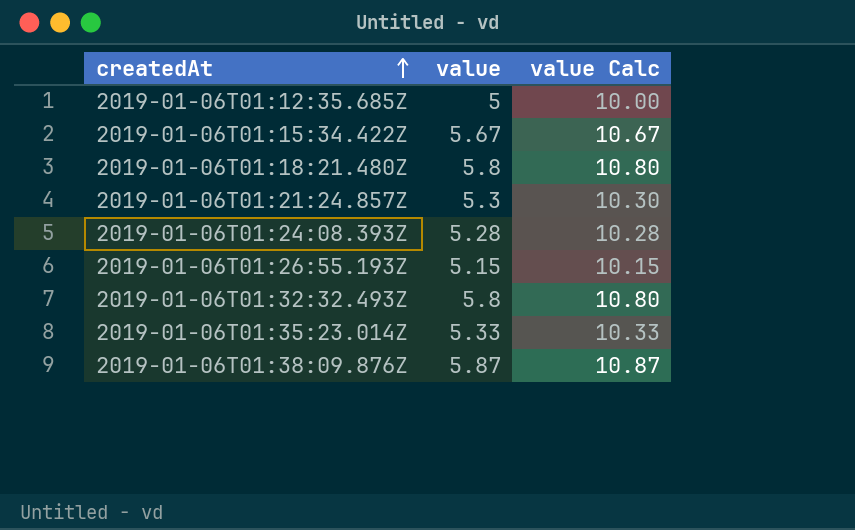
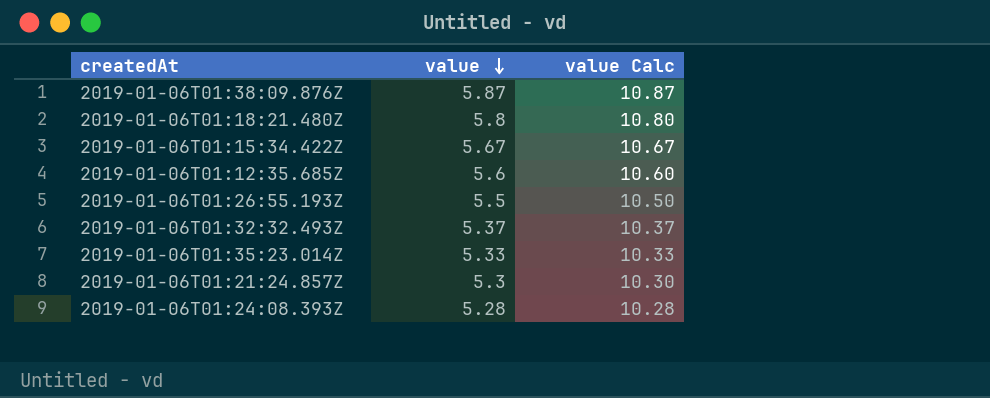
row order: createdAt ascending -> value descending
2019-01-06T01:12:35.685Z | value: 5 -> 5.6
2019-01-06T01:12:35.685Z | value Calc: 10.00 -> 10.60
2019-01-06T01:26:55.193Z | value: 5.15 -> 5.5
2019-01-06T01:26:55.193Z | value Calc: 10.15 -> 10.50
2019-01-06T01:32:32.493Z | value: 5.8 -> 5.37
2019-01-06T01:32:32.493Z | value Calc: 10.80 -> 10.37

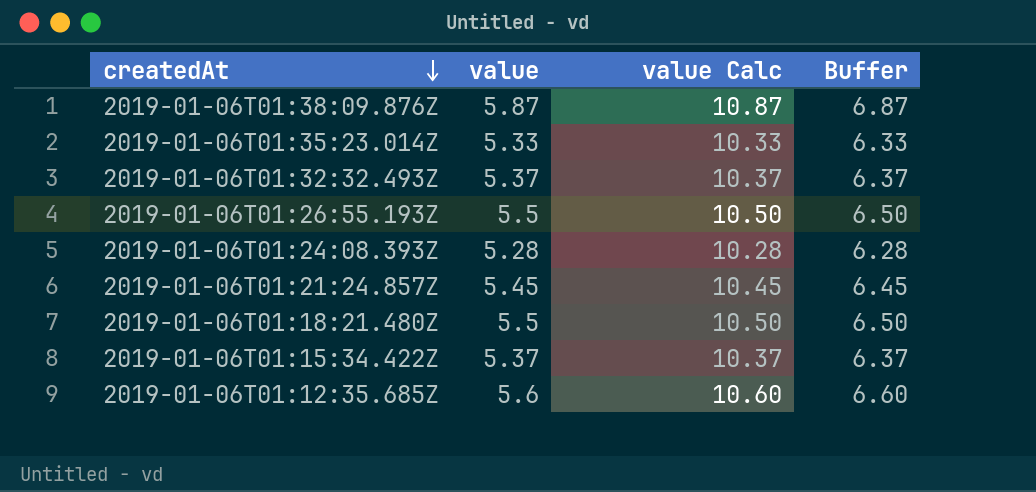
row order: value descending -> createdAt descending
column Buffer | formula: none -> [value] + 1
2019-01-06T01:21:24.857Z | value: 5.3 -> 5.45
2019-01-06T01:21:24.857Z | value Calc: 10.30 -> 10.45
2019-01-06T01:18:21.480Z | value: 5.8 -> 5.5
2019-01-06T01:18:21.480Z | value Calc: 10.80 -> 10.50
2019-01-06T01:15:34.422Z | value: 5.67 -> 5.37
2019-01-06T01:15:34.422Z | value Calc: 10.67 -> 10.37

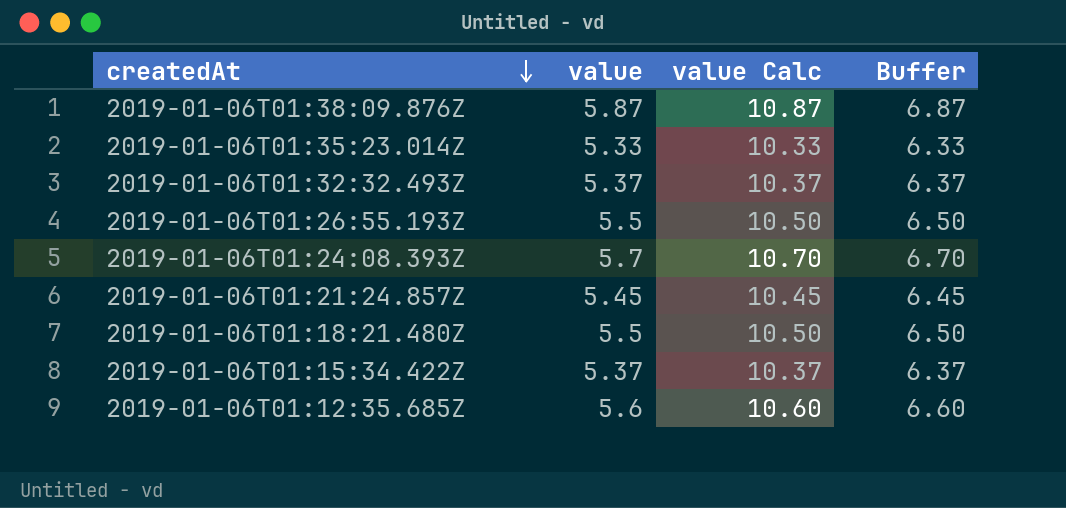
2019-01-06T01:24:08.393Z | value: 5.28 -> 5.7
2019-01-06T01:24:08.393Z | value Calc: 10.28 -> 10.70
2019-01-06T01:24:08.393Z | Buffer: 6.28 -> 6.70

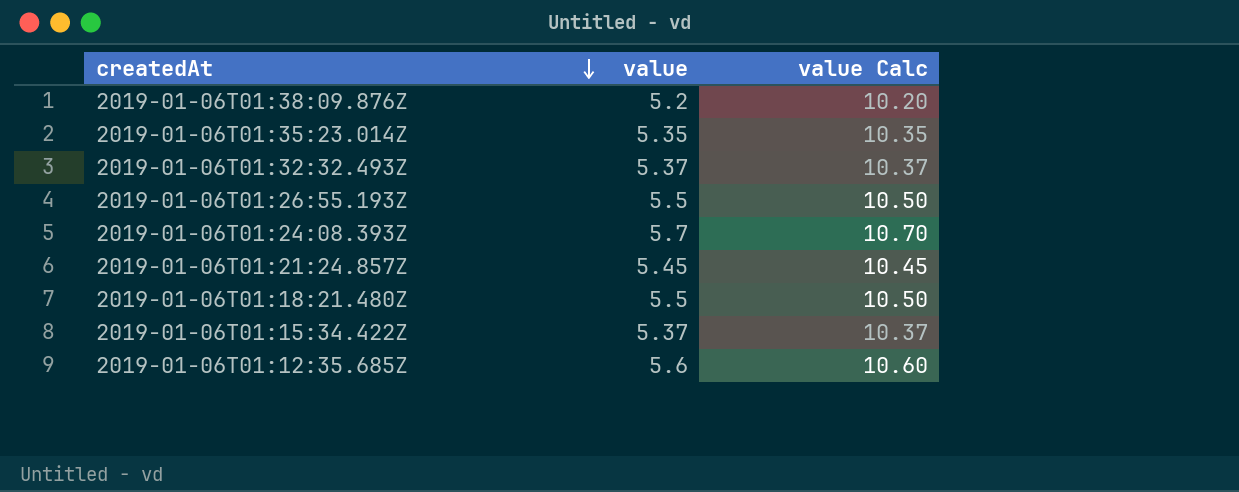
column Buffer | formula: [value] + 1 -> none
2019-01-06T01:38:09.876Z | value: 5.87 -> 5.2
2019-01-06T01:38:09.876Z | value Calc: 10.87 -> 10.20
2019-01-06T01:35:23.014Z | value: 5.33 -> 5.35
2019-01-06T01:35:23.014Z | value Calc: 10.33 -> 10.35

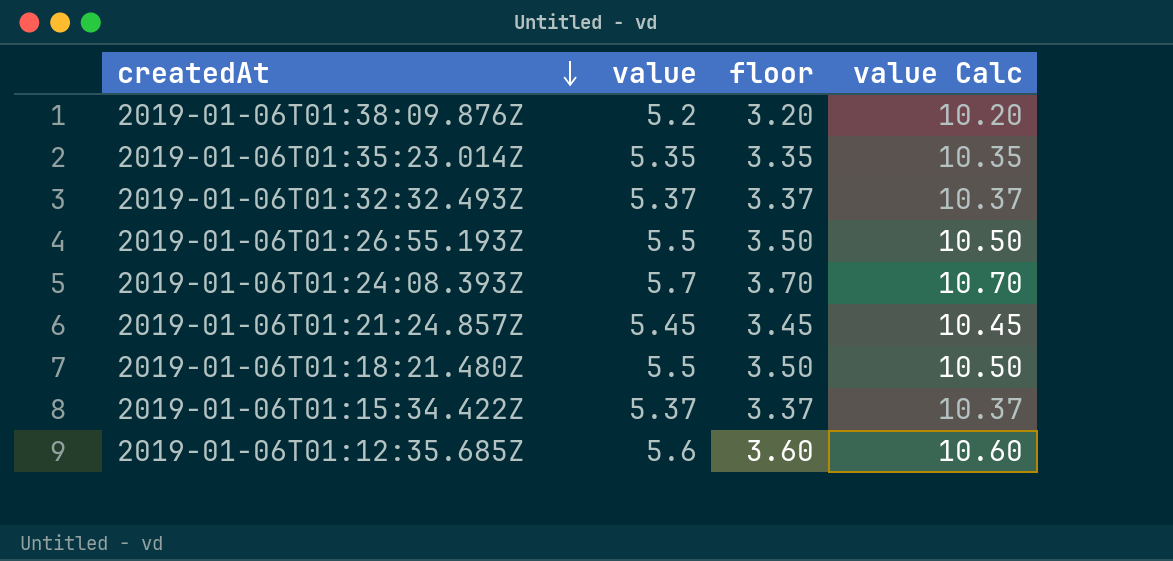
column floor | formula: none -> [value] - 2

